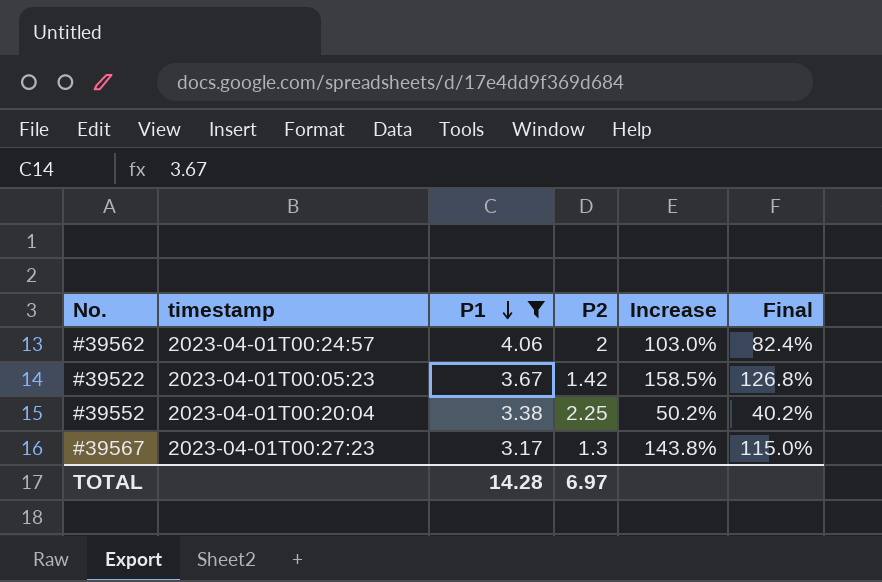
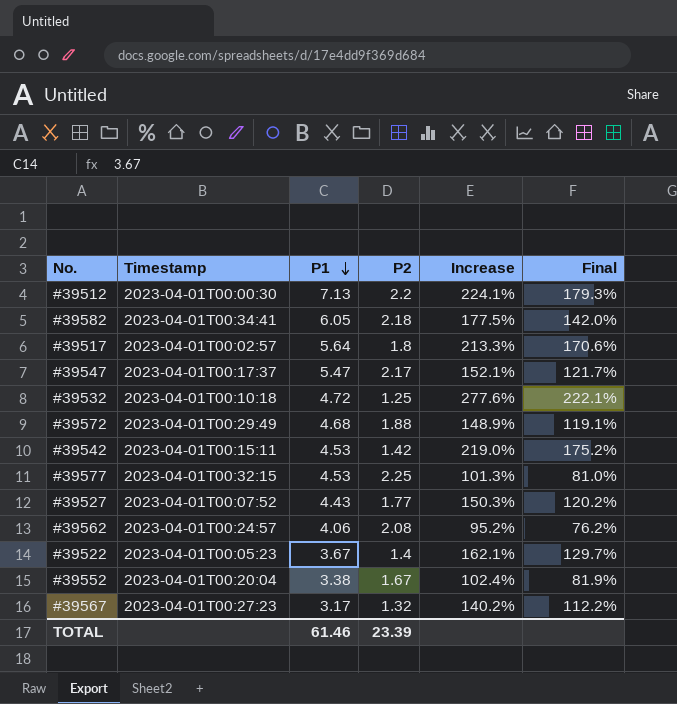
filter: P1 <= 4.06 -> none
column name: timestamp -> Timestamp
#39562 | P2: 2 -> 2.08
#39562 | Increase: 103.0% -> 95.2%
#39562 | Final: 82.4% -> 76.2%
#39522 | P2: 1.42 -> 1.4
#39522 | Increase: 158.5% -> 162.1%
#39522 | Final: 126.8% -> 129.7%
#39552 | P2: 2.25 -> 1.67
#39552 | Increase: 50.2% -> 102.4%
#39552 | Final: 40.2% -> 81.9%
#39567 | P2: 1.3 -> 1.32
#39567 | Increase: 143.8% -> 140.2%
#39567 | Final: 115.0% -> 112.2%
TOTAL | P1: 14.28 -> 61.46
TOTAL | P2: 6.97 -> 23.39

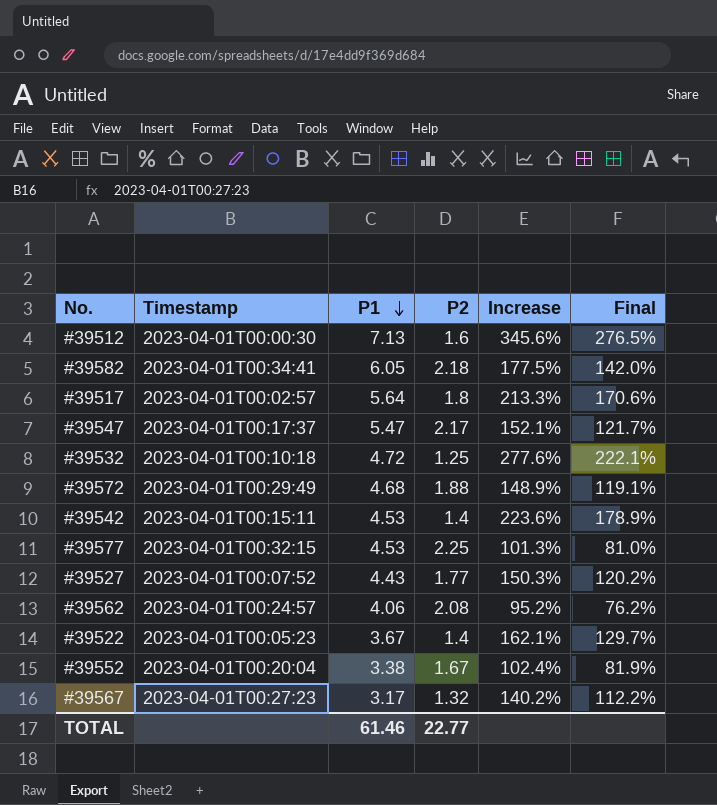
#39512 | P2: 2.2 -> 1.6
#39512 | Increase: 224.1% -> 345.6%
#39512 | Final: 179.3% -> 276.5%
#39542 | P2: 1.42 -> 1.4
#39542 | Increase: 219.0% -> 223.6%
#39542 | Final: 175.2% -> 178.9%
TOTAL | P2: 23.39 -> 22.77

